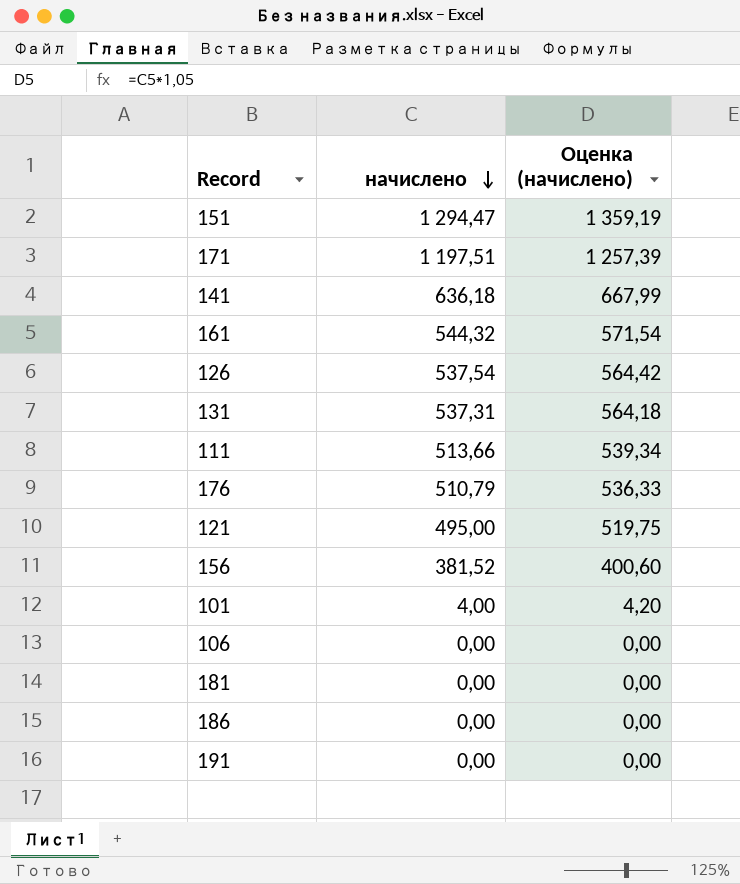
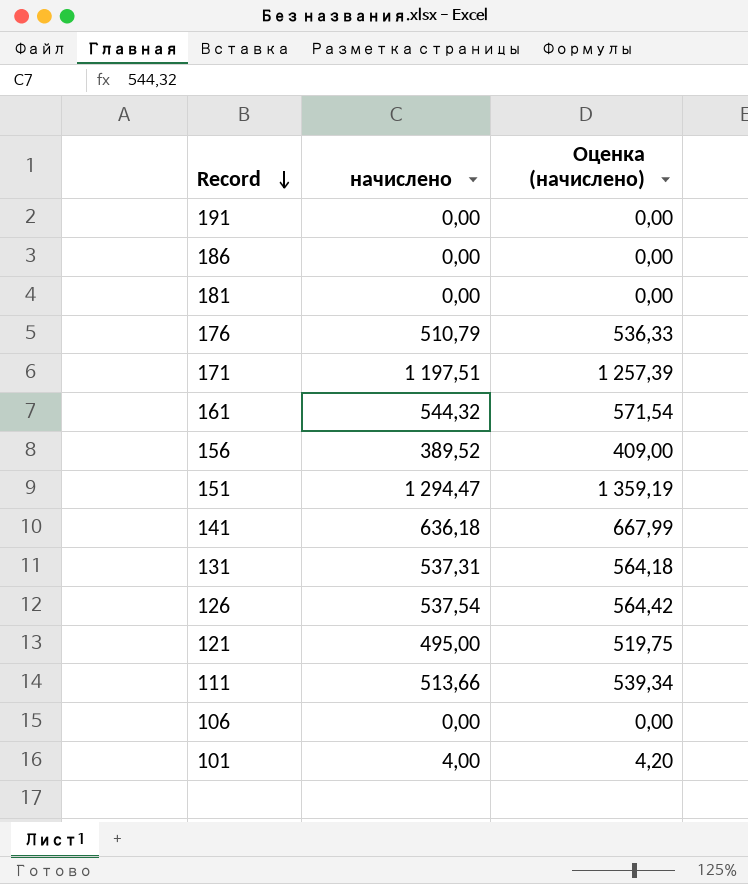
row order: начислено descending -> Record descending
156 | начислено: 381,52 -> 389,52
156 | Оценка (начислено): 400,60 -> 409,00

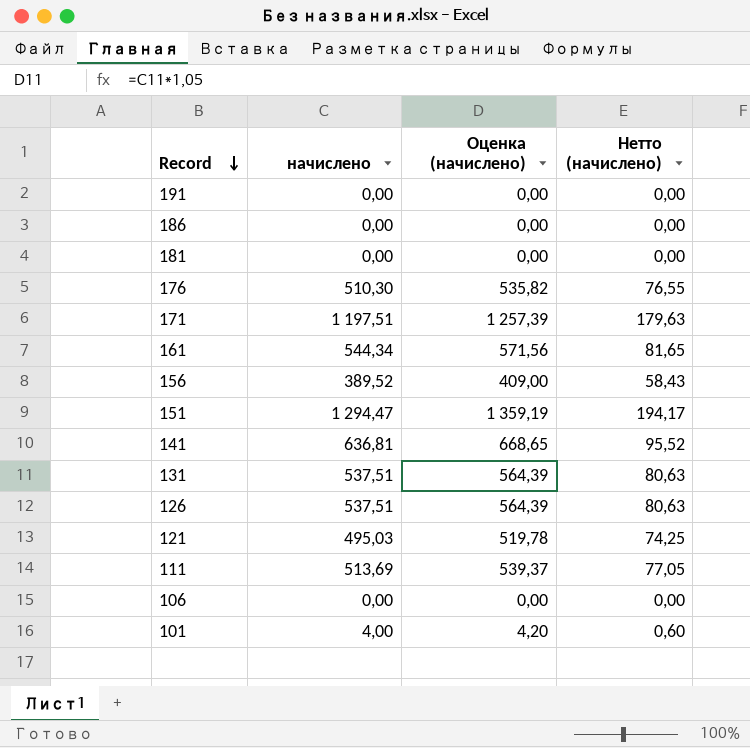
column Нетто (начислено) | formula: none -> [начислено] * 0,15
176 | начислено: 510,79 -> 510,30
176 | Оценка (начислено): 536,33 -> 535,82
161 | начислено: 544,32 -> 544,34
161 | Оценка (начислено): 571,54 -> 571,56
141 | начислено: 636,18 -> 636,81
141 | Оценка (начислено): 667,99 -> 668,65
131 | начислено: 537,31 -> 537,51
131 | Оценка (начислено): 564,18 -> 564,39
126 | начислено: 537,54 -> 537,51
126 | Оценка (начислено): 564,42 -> 564,39
121 | начислено: 495,00 -> 495,03
121 | Оценка (начислено): 519,75 -> 519,78
111 | начислено: 513,66 -> 513,69
111 | Оценка (начислено): 539,34 -> 539,37

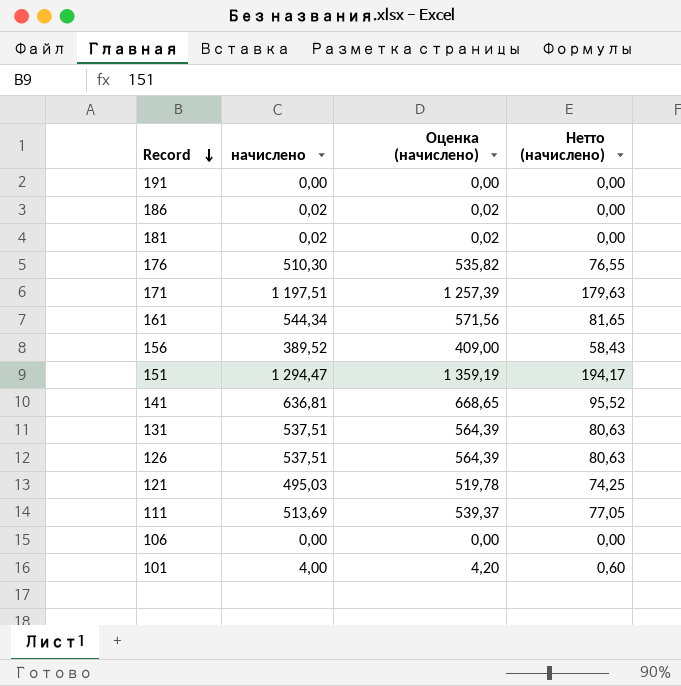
186 | начислено: 0,00 -> 0,02
186 | Оценка (начислено): 0,00 -> 0,02
181 | начислено: 0,00 -> 0,02
181 | Оценка (начислено): 0,00 -> 0,02

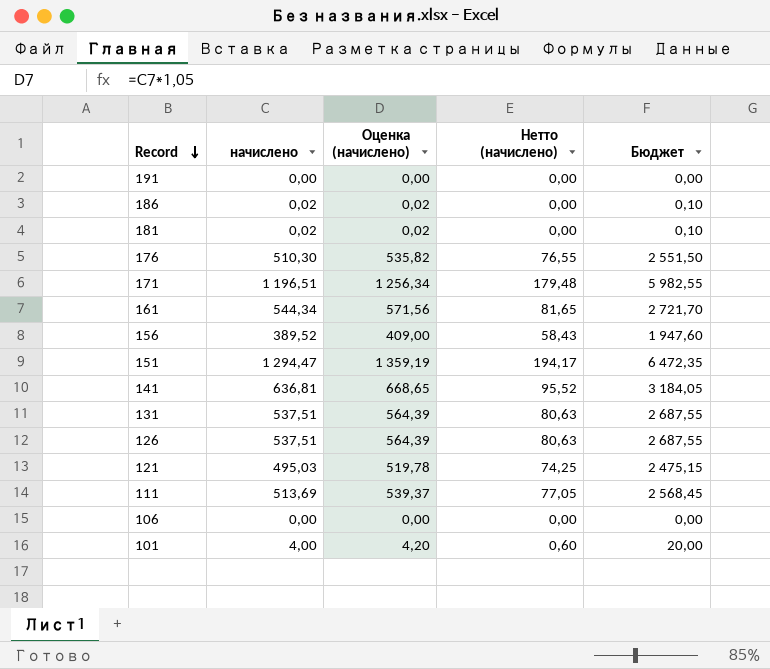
column Бюджет | formula: none -> [начислено] * 5
171 | начислено: 1 197,51 -> 1 196,51
171 | Оценка (начислено): 1 257,39 -> 1 256,34
171 | Нетто (начислено): 179,63 -> 179,48

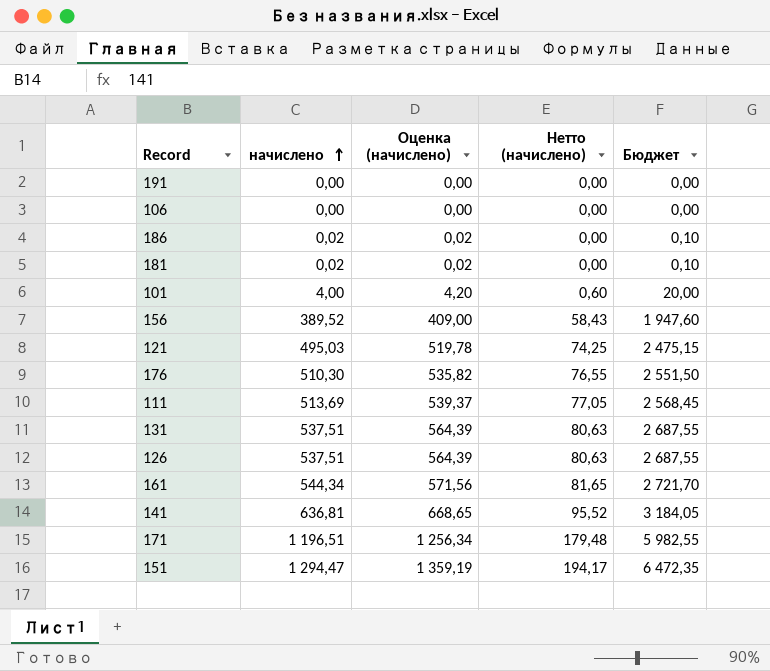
row order: Record descending -> начислено ascending

